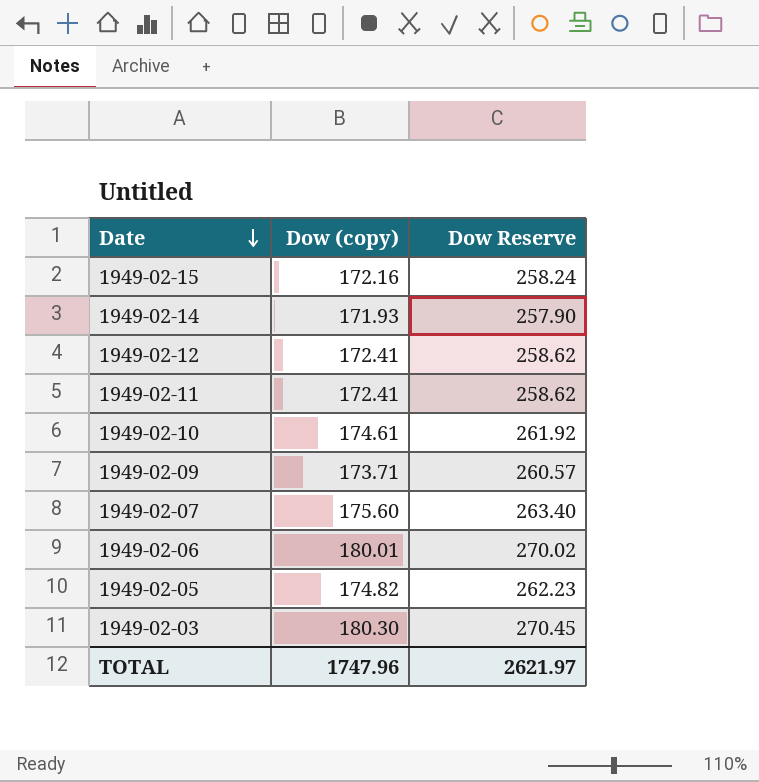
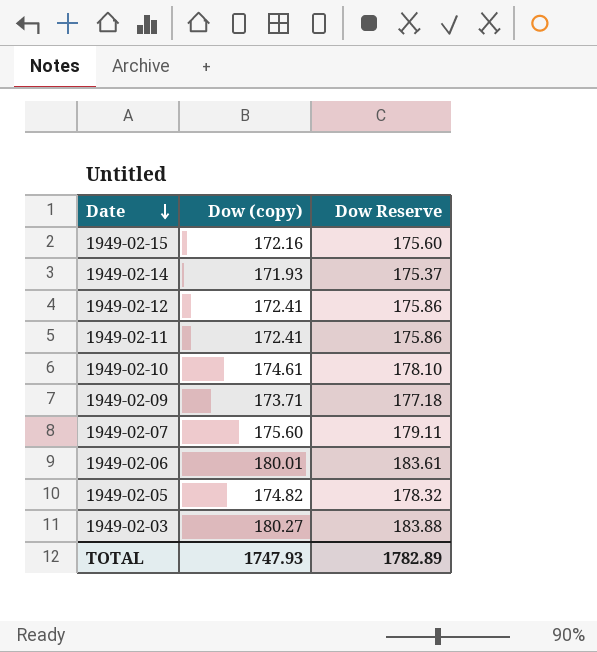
column Dow Reserve | formula: [Dow (copy)] * 1.5 -> [Dow (copy)] * 1.02
1949-02-03 | Dow (copy): 180.30 -> 180.27
TOTAL | Dow (copy): 1747.96 -> 1747.93
TOTAL | Dow Reserve: 2621.97 -> 1782.89

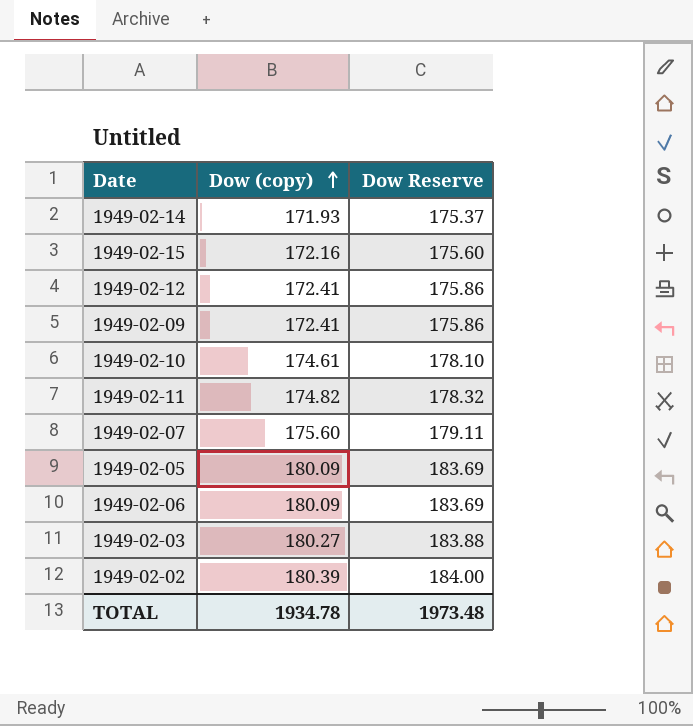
row order: Date descending -> Dow (copy) ascending
1949-02-09 | Dow (copy): 173.71 -> 172.41
1949-02-09 | Dow Reserve: 177.18 -> 175.86
1949-02-11 | Dow (copy): 172.41 -> 174.82
1949-02-11 | Dow Reserve: 175.86 -> 178.32
1949-02-05 | Dow (copy): 174.82 -> 180.09
1949-02-05 | Dow Reserve: 178.32 -> 183.69
1949-02-06 | Dow (copy): 180.01 -> 180.09
1949-02-06 | Dow Reserve: 183.61 -> 183.69
row 1949-02-02: none -> 180.39 | 184.00
TOTAL | Dow (copy): 1747.93 -> 1934.78
TOTAL | Dow Reserve: 1782.89 -> 1973.48

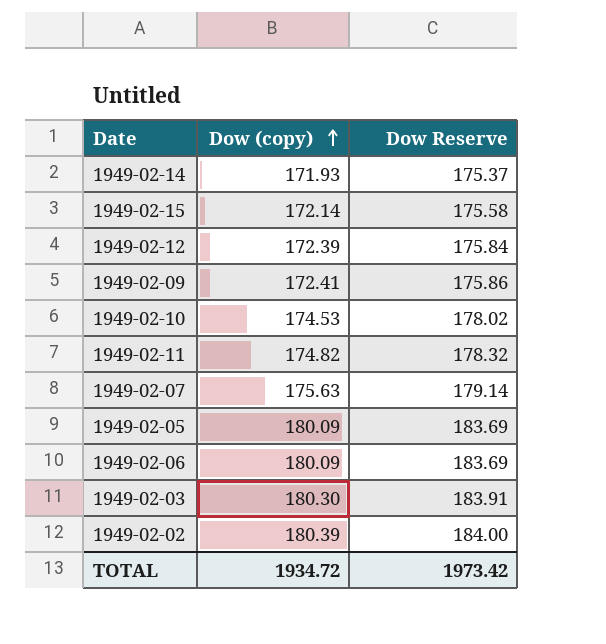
1949-02-15 | Dow (copy): 172.16 -> 172.14
1949-02-15 | Dow Reserve: 175.60 -> 175.58
1949-02-12 | Dow (copy): 172.41 -> 172.39
1949-02-12 | Dow Reserve: 175.86 -> 175.84
1949-02-10 | Dow (copy): 174.61 -> 174.53
1949-02-10 | Dow Reserve: 178.10 -> 178.02
1949-02-07 | Dow (copy): 175.60 -> 175.63
1949-02-07 | Dow Reserve: 179.11 -> 179.14
1949-02-03 | Dow (copy): 180.27 -> 180.30
1949-02-03 | Dow Reserve: 183.88 -> 183.91
TOTAL | Dow (copy): 1934.78 -> 1934.72
TOTAL | Dow Reserve: 1973.48 -> 1973.42

